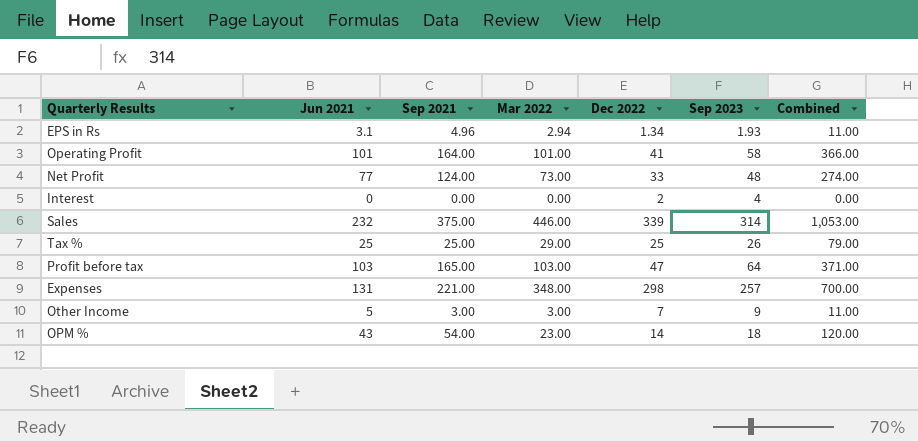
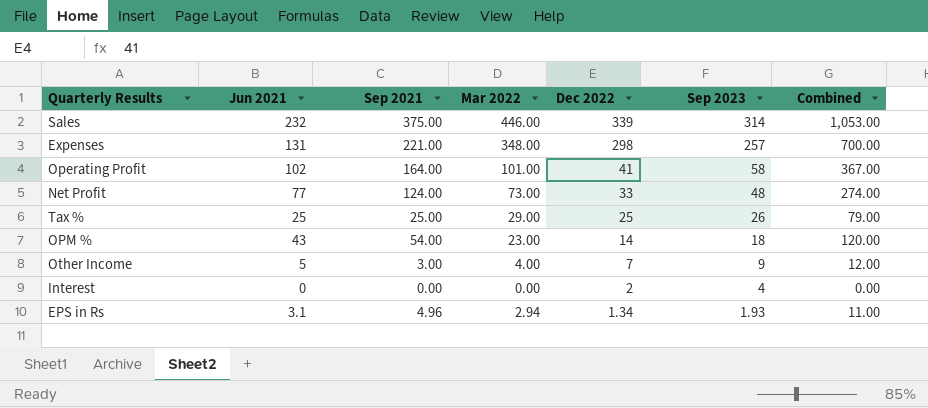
row order: none -> Dec 2022 descending
row Profit before tax: 103 | 165.00 | 103.00 | 47 | 64 | 371.00 -> none
Operating Profit | Jun 2021: 101 -> 102
Operating Profit | Combined: 366.00 -> 367.00
Other Income | Mar 2022: 3.00 -> 4.00
Other Income | Combined: 11.00 -> 12.00

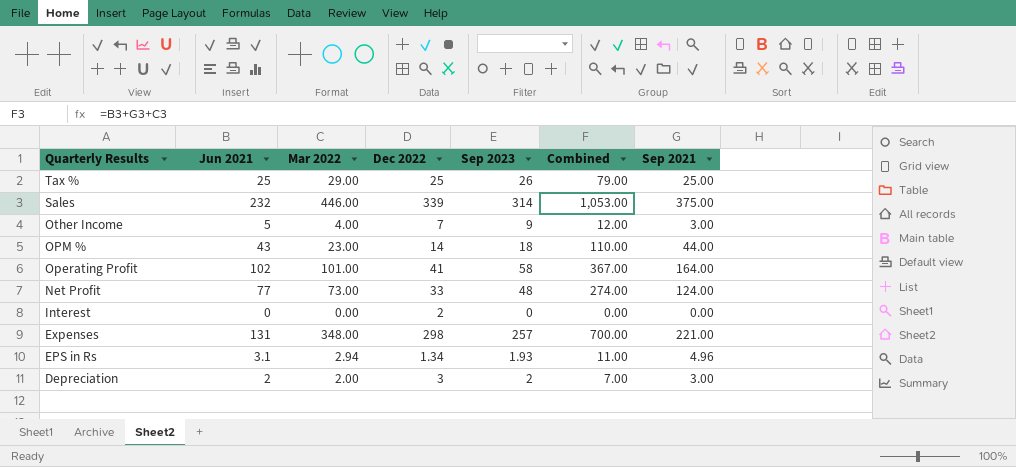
row order: Dec 2022 descending -> Quarterly Results descending
column Sep 2021 | position: 3 -> 7
OPM % | Combined: 120.00 -> 110.00
OPM % | Sep 2021: 54.00 -> 44.00
Interest | Sep 2023: 4 -> 0
row Depreciation: none -> 2 | 2.00 | 3 | 2 | 7.00 | 3.00

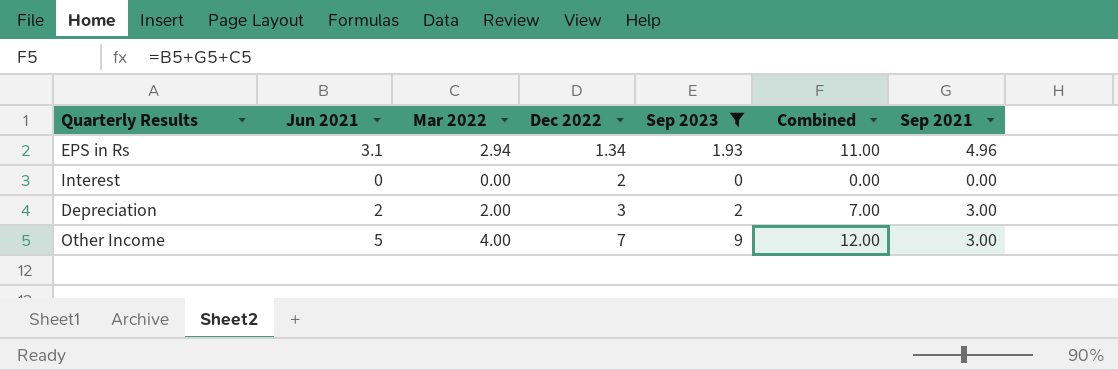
filter: none -> Sep 2023 <= 9
row order: Quarterly Results descending -> Dec 2022 ascending

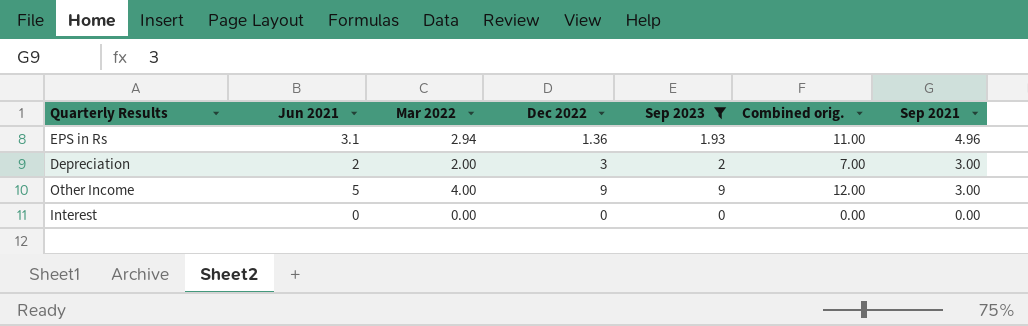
row order: Dec 2022 ascending -> Sep 2021 descending
column name: Combined -> Combined orig.
EPS in Rs | Dec 2022: 1.34 -> 1.36
Other Income | Dec 2022: 7 -> 9
Interest | Dec 2022: 2 -> 0

